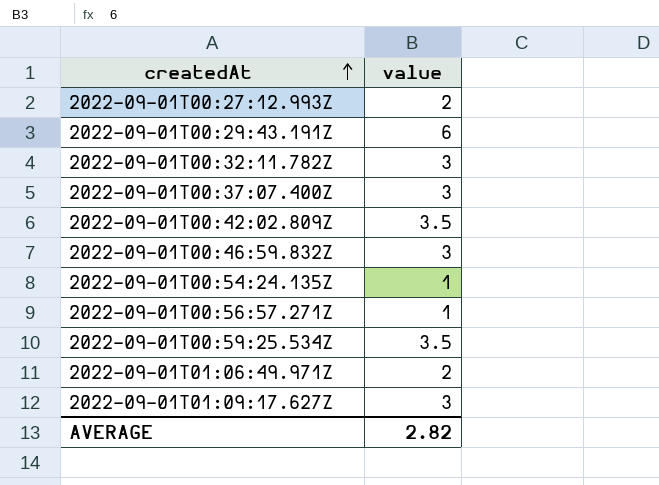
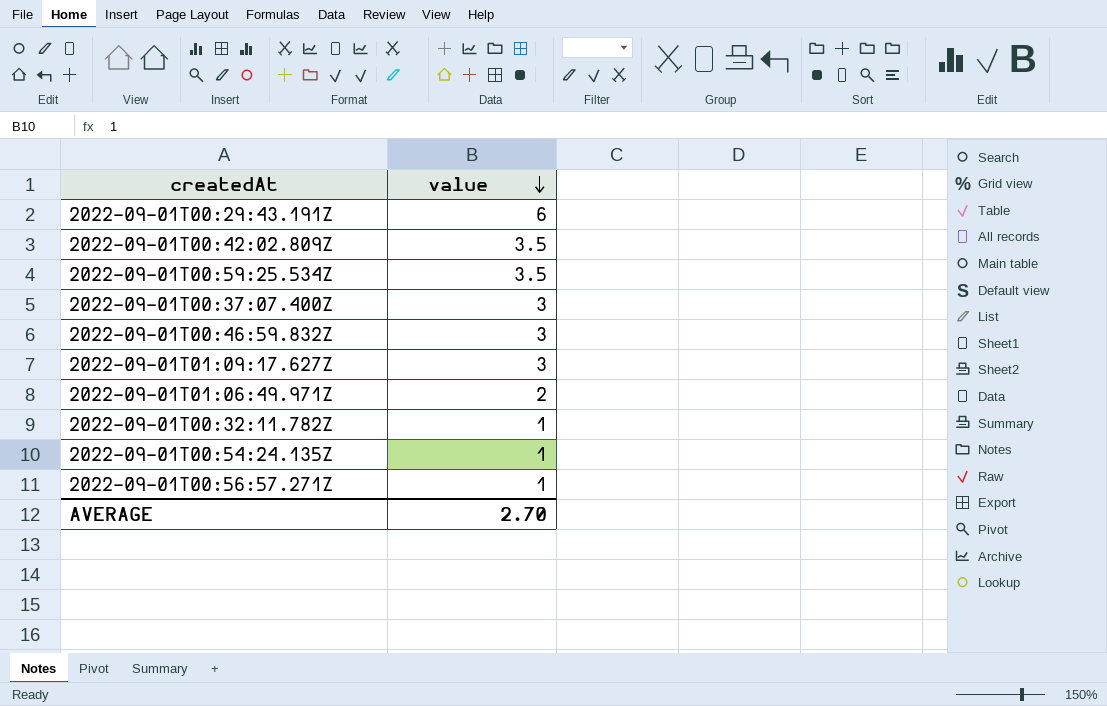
row order: createdAt ascending -> value descending
row 2022-09-01T00:27:12.993Z: 2 -> none
2022-09-01T00:32:11.782Z | value: 3 -> 1
AVERAGE | value: 2.82 -> 2.70

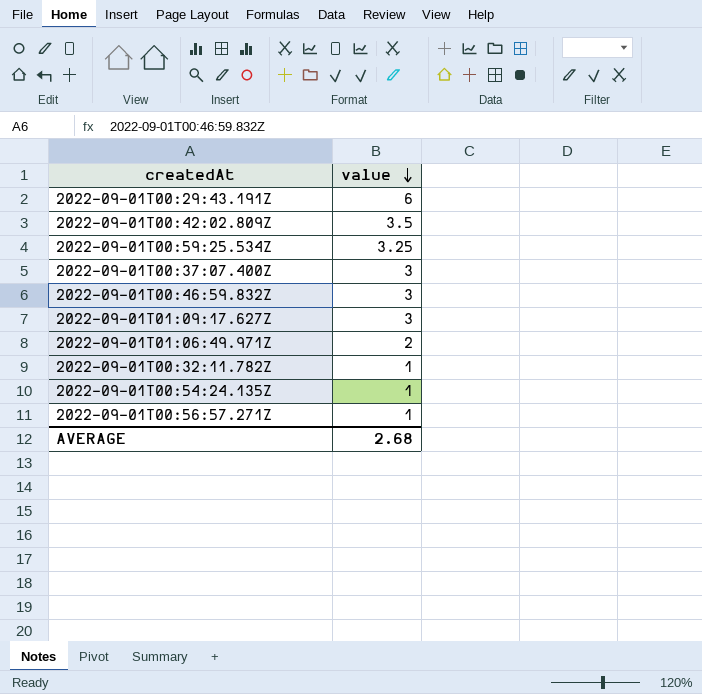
2022-09-01T00:59:25.534Z | value: 3.5 -> 3.25
AVERAGE | value: 2.70 -> 2.68

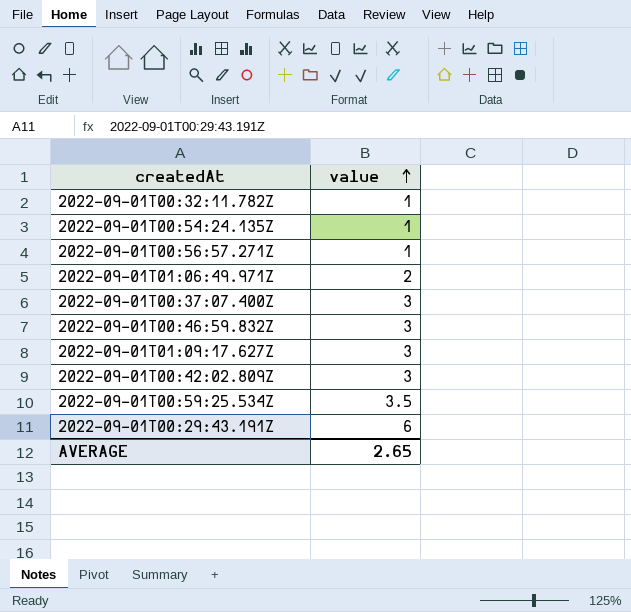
row order: value descending -> value ascending
2022-09-01T00:42:02.809Z | value: 3.5 -> 3
2022-09-01T00:59:25.534Z | value: 3.25 -> 3.5
AVERAGE | value: 2.68 -> 2.65

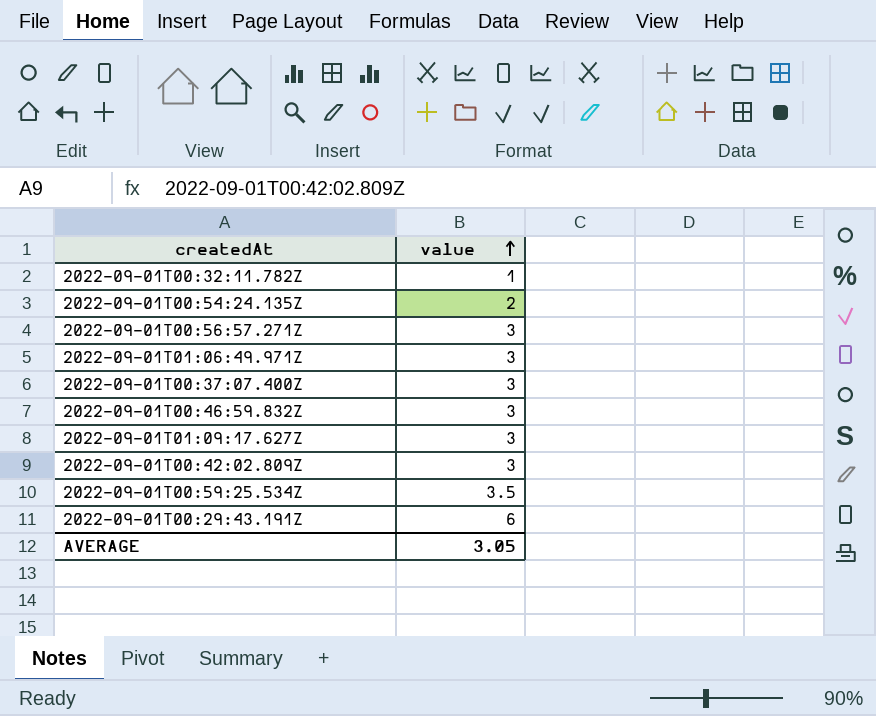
2022-09-01T00:54:24.135Z | value: 1 -> 2
2022-09-01T00:56:57.271Z | value: 1 -> 3
2022-09-01T01:06:49.971Z | value: 2 -> 3
AVERAGE | value: 2.65 -> 3.05

